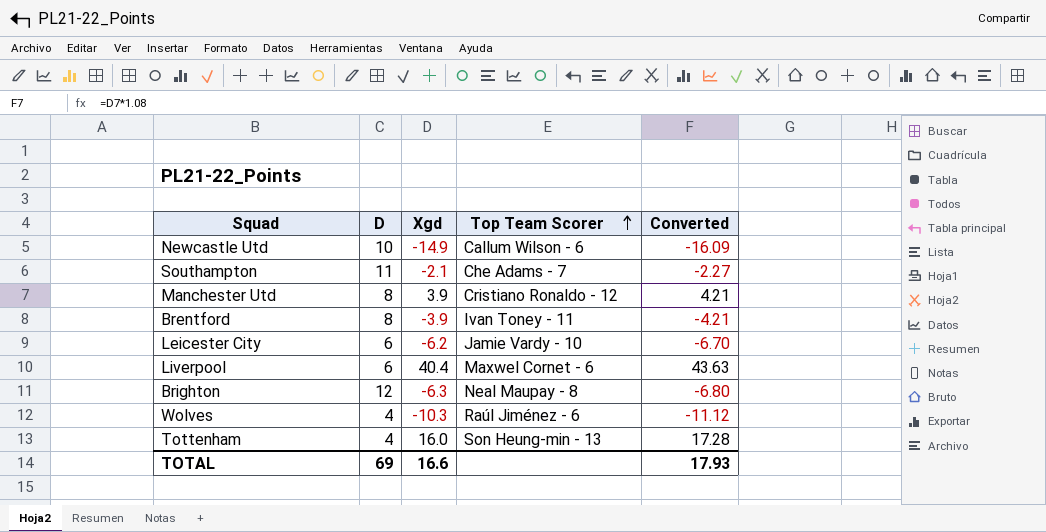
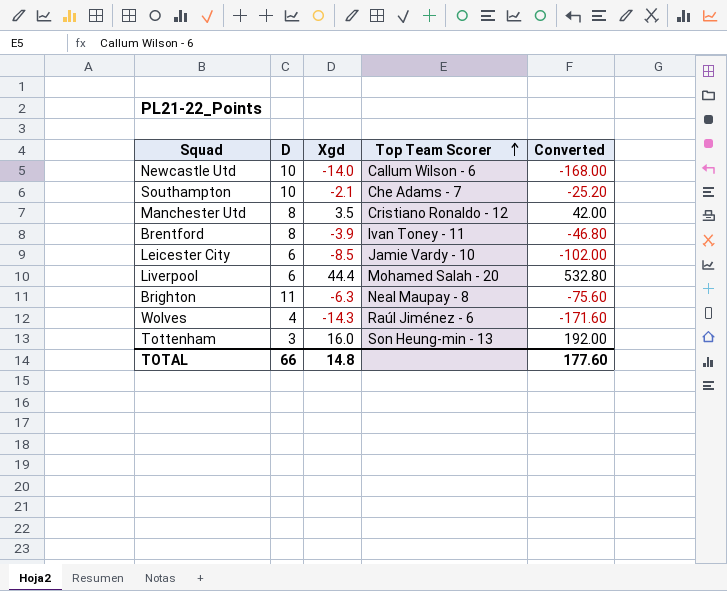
column Converted | formula: [Xgd] * 1.08 -> [Xgd] * 12
Newcastle Utd | Xgd: -14.9 -> -14.0
Southampton | D: 11 -> 10
Manchester Utd | Xgd: 3.9 -> 3.5
Leicester City | Xgd: -6.2 -> -8.5
Liverpool | Xgd: 40.4 -> 44.4
Liverpool | Top Team Scorer: Maxwel Cornet - 6 -> Mohamed Salah - 20
Brighton | D: 12 -> 11
Wolves | Xgd: -10.3 -> -14.3
Tottenham | D: 4 -> 3
TOTAL | D: 69 -> 66
TOTAL | Xgd: 16.6 -> 14.8
TOTAL | Converted: 17.93 -> 177.60

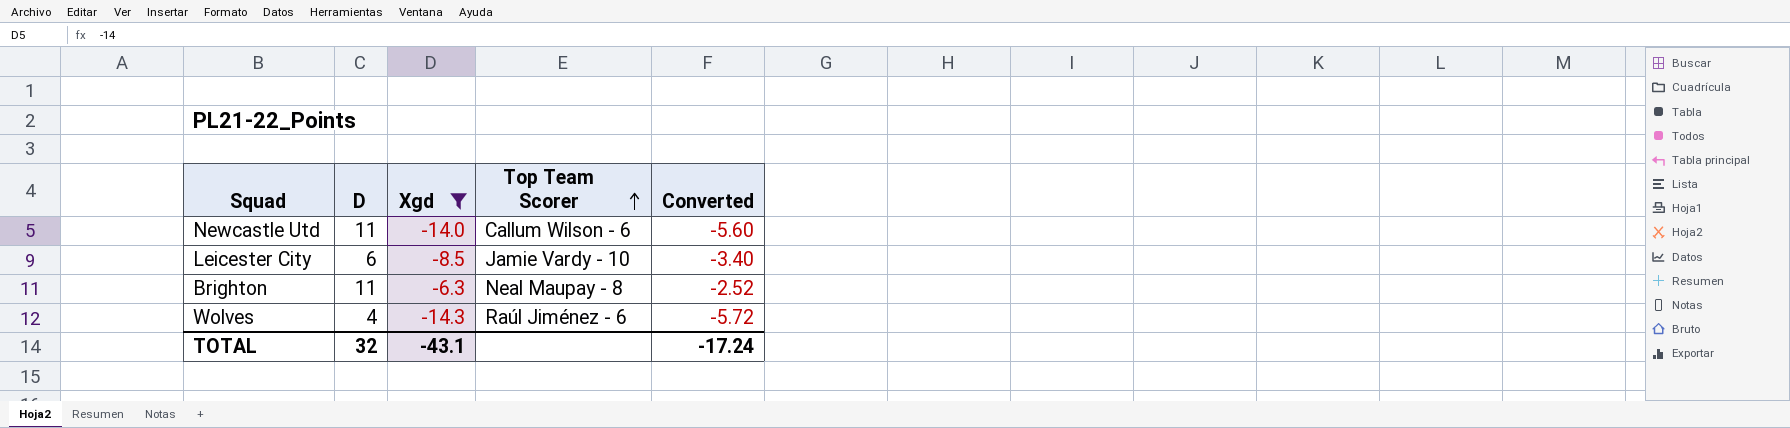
filter: none -> Xgd <= -6.3
column Converted | formula: [Xgd] * 12 -> [Xgd] * 0.4
Newcastle Utd | D: 10 -> 11
TOTAL | D: 66 -> 32
TOTAL | Xgd: 14.8 -> -43.1
TOTAL | Converted: 177.60 -> -17.24

